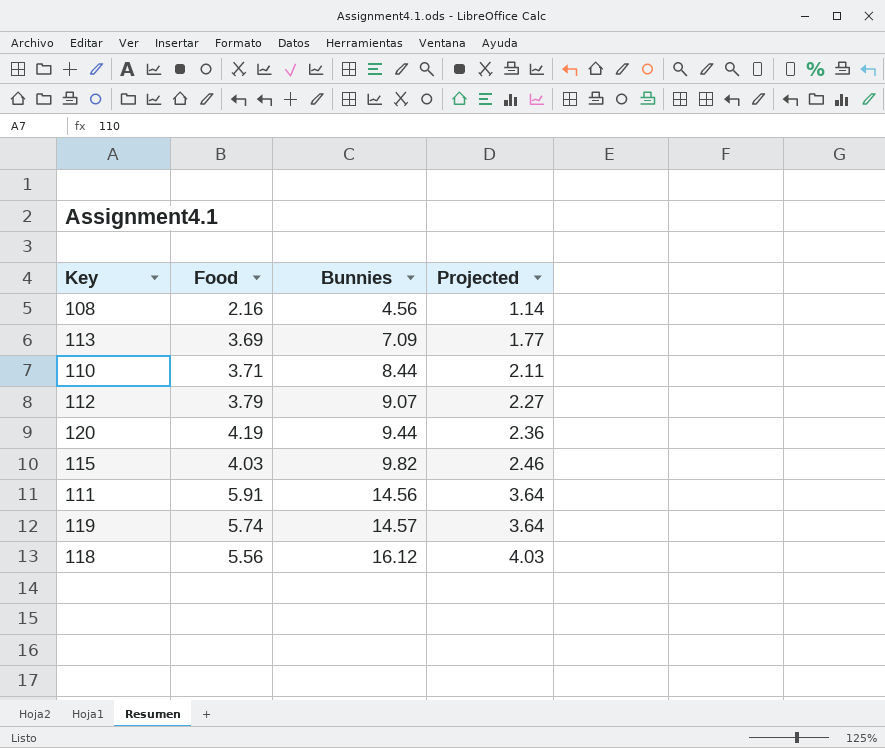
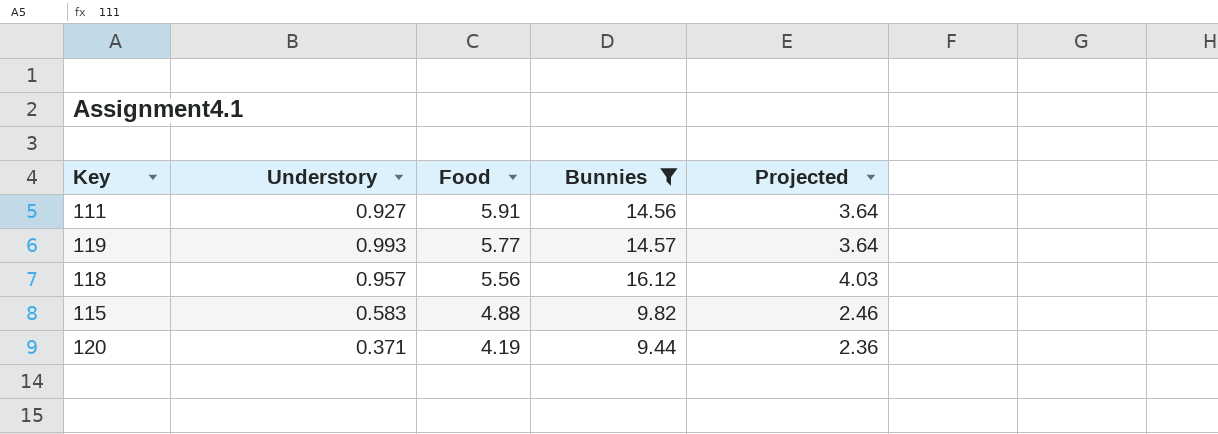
filter: none -> Bunnies >= 9.44
row order: Bunnies ascending -> Food descending
column Understory | position: none -> 2
119 | Food: 5.74 -> 5.77
115 | Food: 4.03 -> 4.88

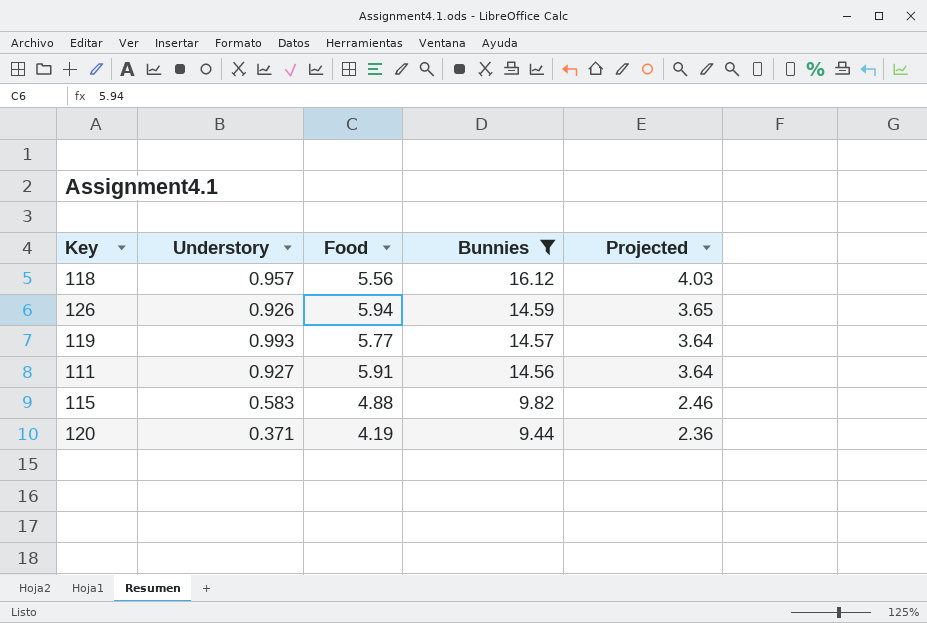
row order: Food descending -> Bunnies descending
row 126: none -> 0.926 | 5.94 | 14.59 | 3.65

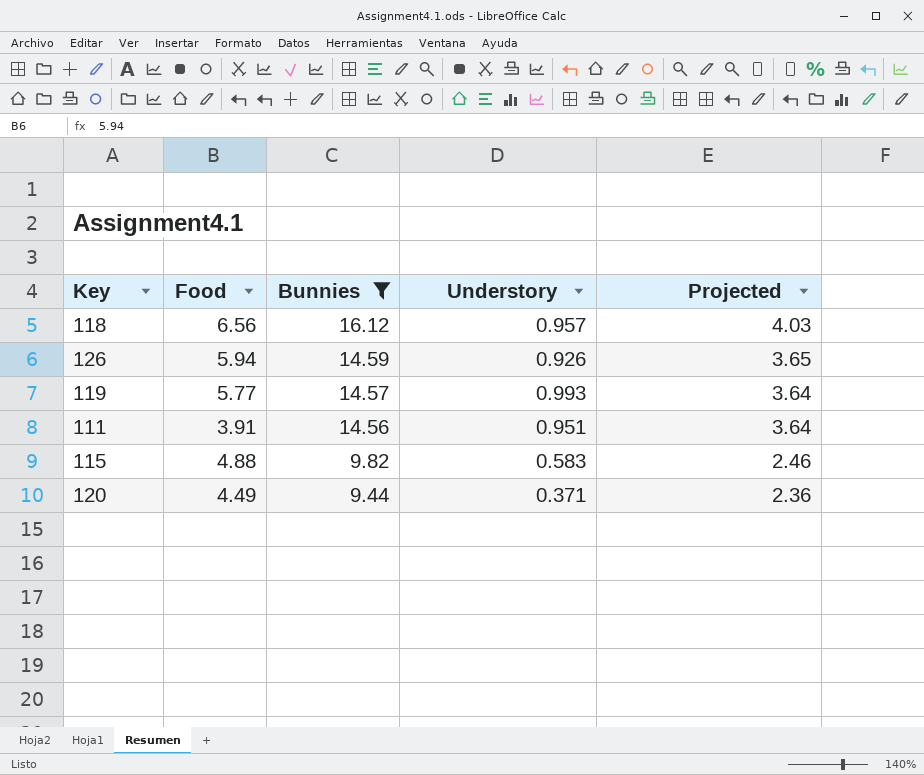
column Understory | position: 2 -> 4
118 | Food: 5.56 -> 6.56
111 | Food: 5.91 -> 3.91
111 | Understory: 0.927 -> 0.951
120 | Food: 4.19 -> 4.49

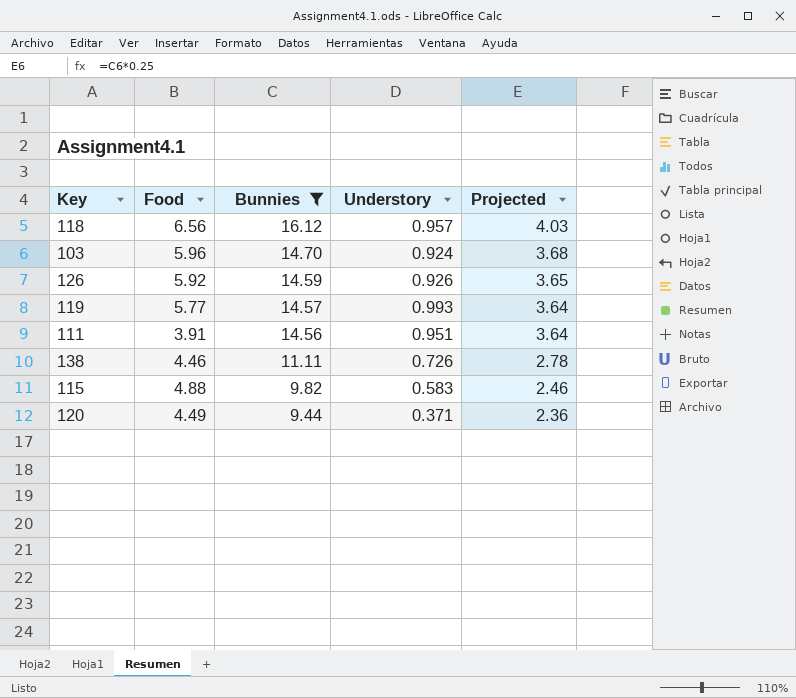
row 103: none -> 5.96 | 14.70 | 0.924 | 3.68
126 | Food: 5.94 -> 5.92
row 138: none -> 4.46 | 11.11 | 0.726 | 2.78

